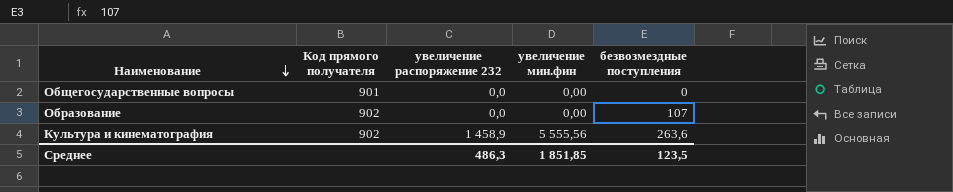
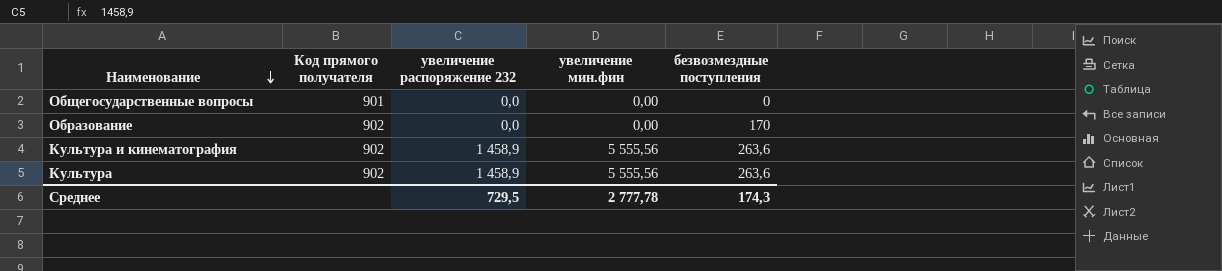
Образование | безвозмездные поступления: 107 -> 170
row Культура: none -> 902 | 1 458,9 | 5 555,56 | 263,6
Среднее | увеличение распоряжение 232: 486,3 -> 729,5
Среднее | увеличение мин.фин: 1 851,85 -> 2 777,78
Среднее | безвозмездные поступления: 123,5 -> 174,3

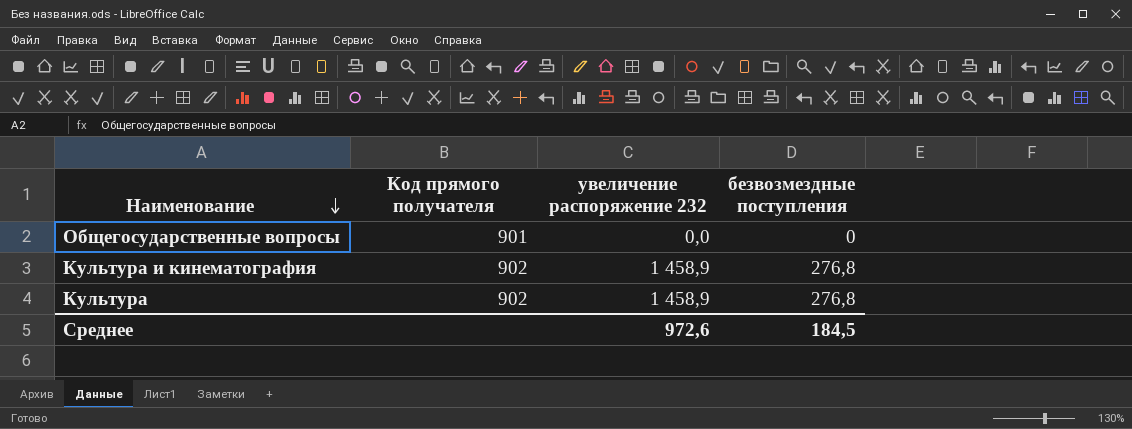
column увеличение мин.фин | position: 4 -> none
row Образование: 902 | 0,0 | 0,00 | 170 -> none
Культура и кинематография | безвозмездные поступления: 263,6 -> 276,8
Культура | безвозмездные поступления: 263,6 -> 276,8
Среднее | увеличение распоряжение 232: 729,5 -> 972,6
Среднее | безвозмездные поступления: 174,3 -> 184,5

